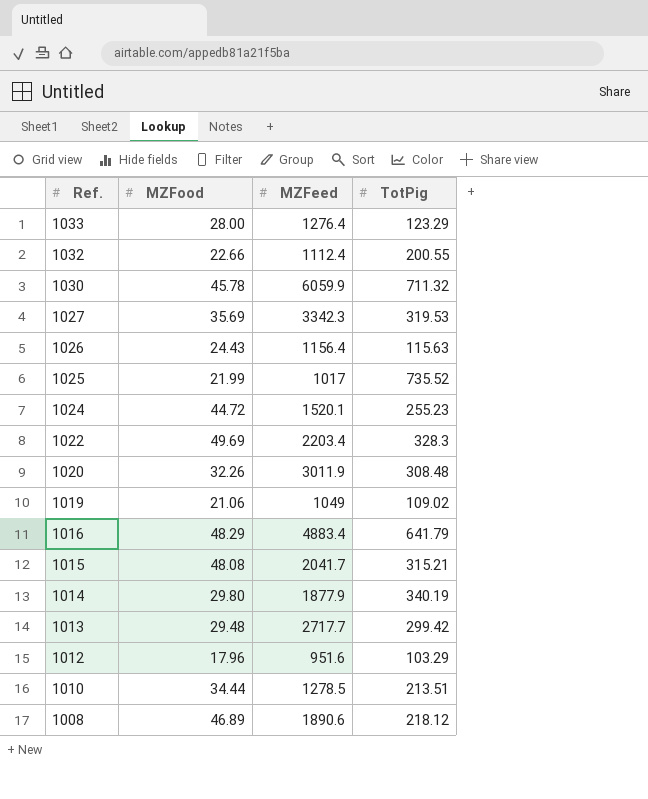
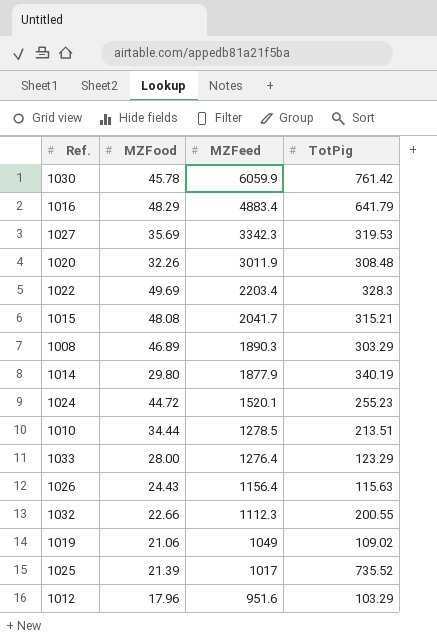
row order: Ref. descending -> MZFeed descending
row 1013: 29.48 | 2717.7 | 299.42 -> none
1030 | TotPig: 711.32 -> 761.42
1008 | MZFeed: 1890.6 -> 1890.3
1008 | TotPig: 218.12 -> 303.29
1032 | MZFeed: 1112.4 -> 1112.3
1025 | MZFood: 21.99 -> 21.39

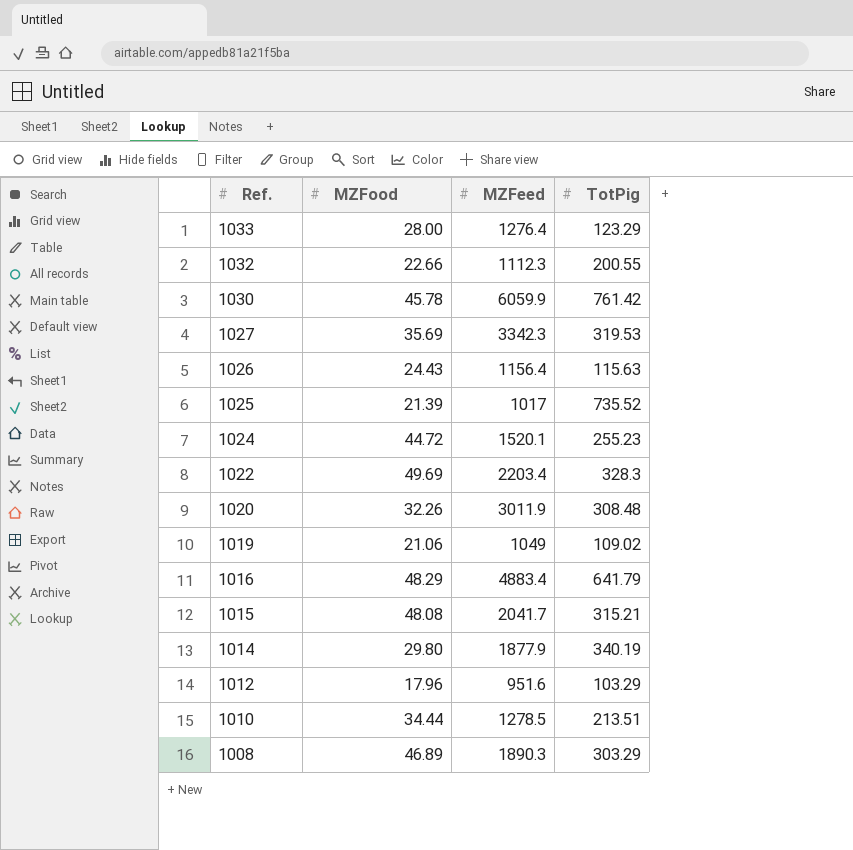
row order: MZFeed descending -> Ref. descending

